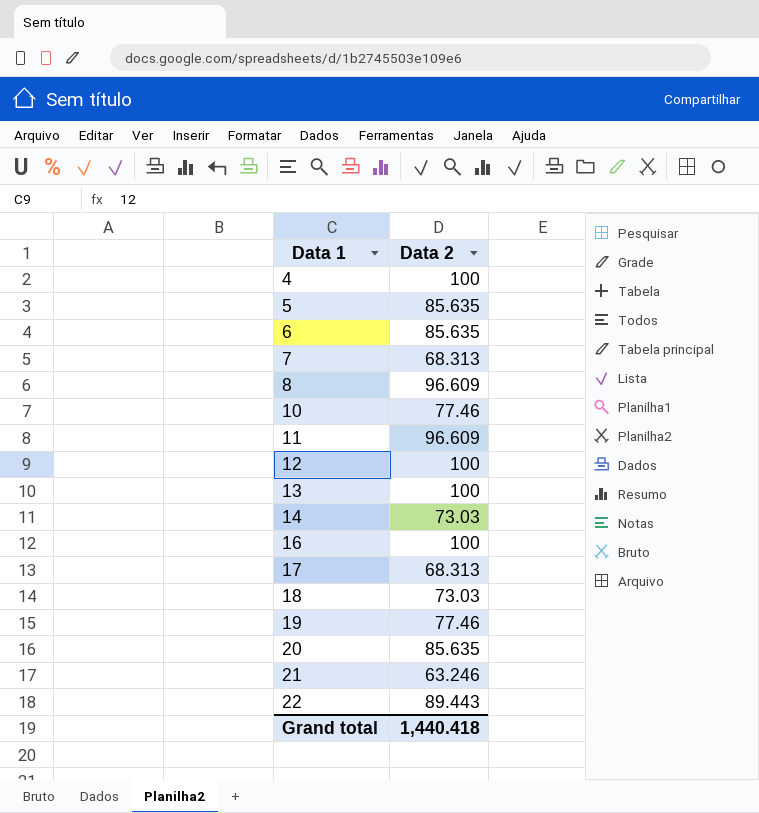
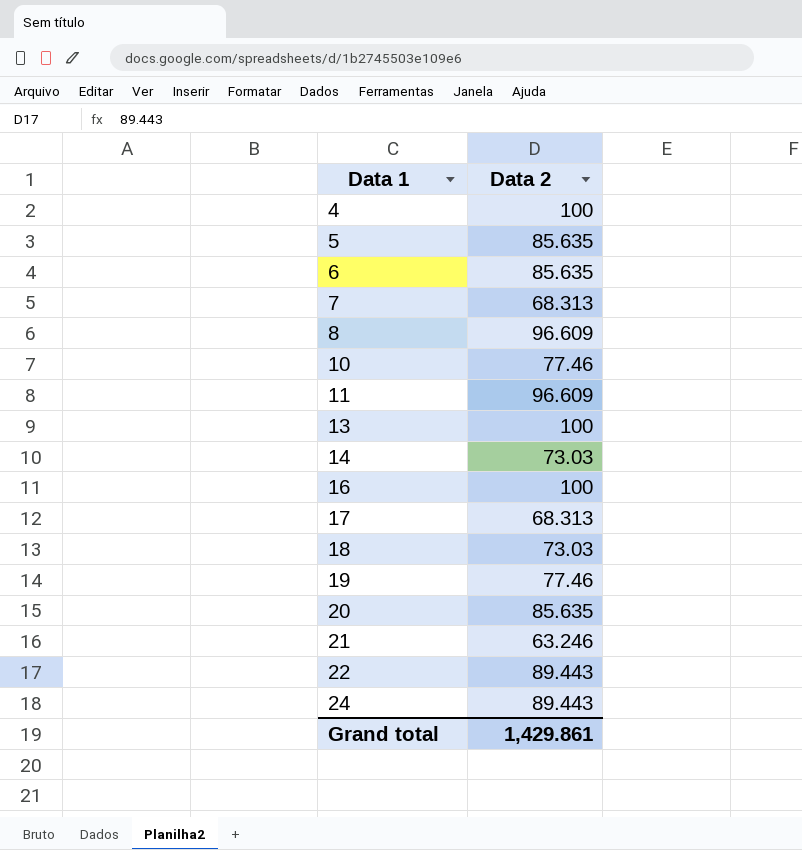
row 12: 100 -> none
row 24: none -> 89.443
Grand total | Data 2: 1,440.418 -> 1,429.861

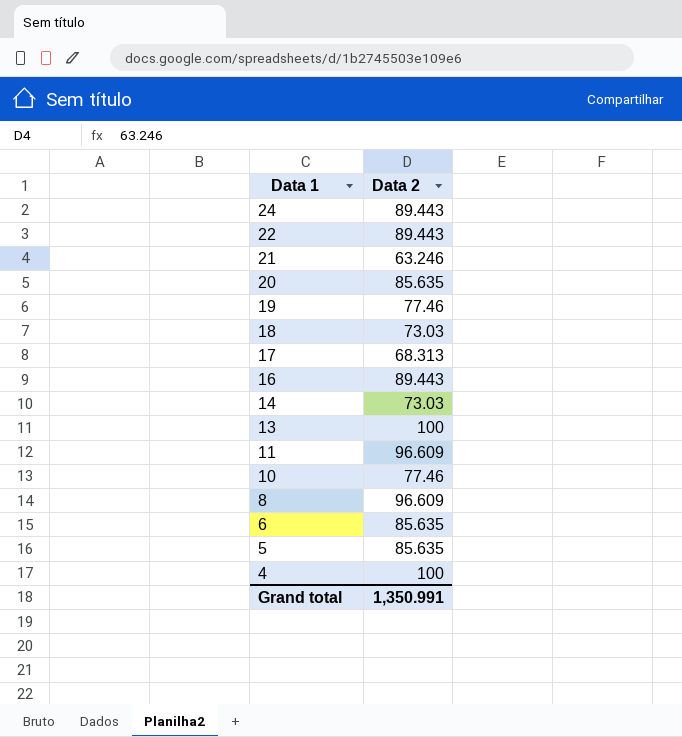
row order: Data 1 ascending -> Data 1 descending
row 7: 68.313 -> none
16 | Data 2: 100 -> 89.443
Grand total | Data 2: 1,429.861 -> 1,350.991

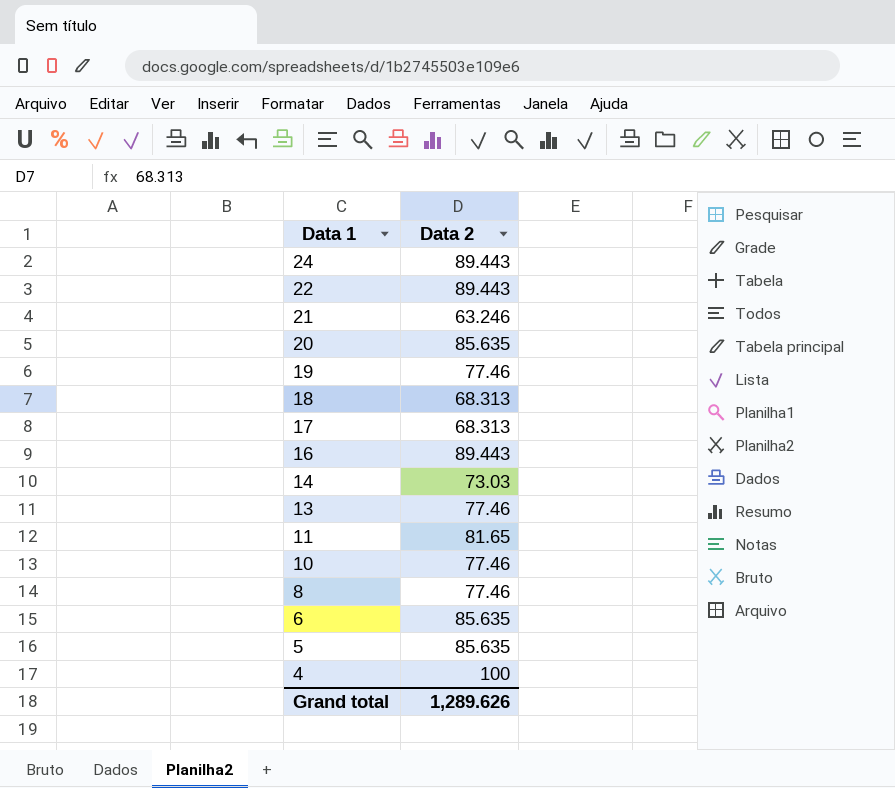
18 | Data 2: 73.03 -> 68.313
13 | Data 2: 100 -> 77.46
11 | Data 2: 96.609 -> 81.65
8 | Data 2: 96.609 -> 77.46
Grand total | Data 2: 1,350.991 -> 1,289.626

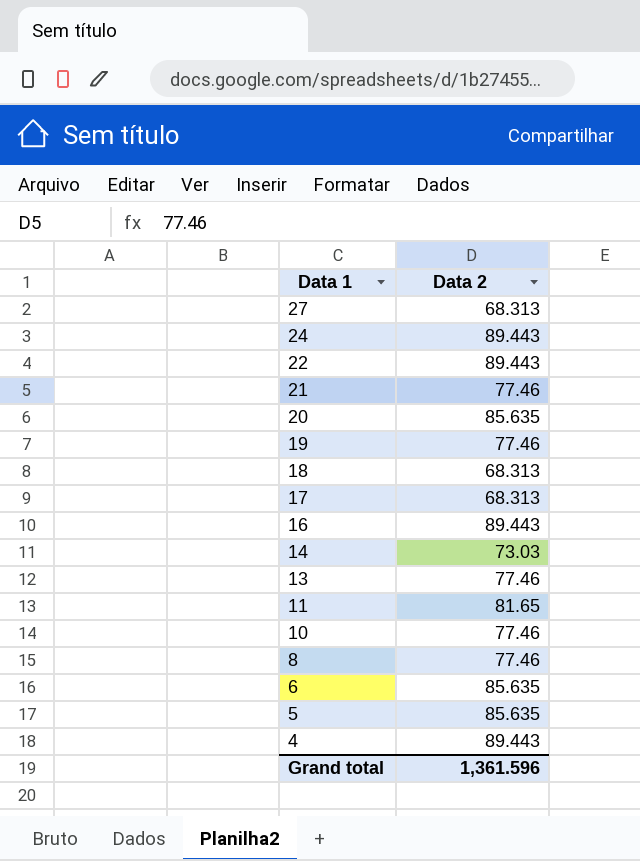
row 27: none -> 68.313
21 | Data 2: 63.246 -> 77.46
4 | Data 2: 100 -> 89.443
Grand total | Data 2: 1,289.626 -> 1,361.596

